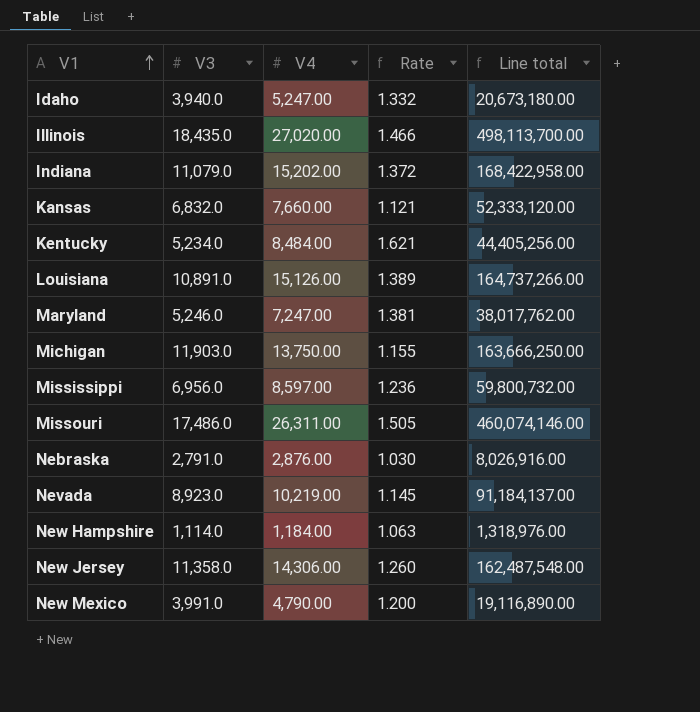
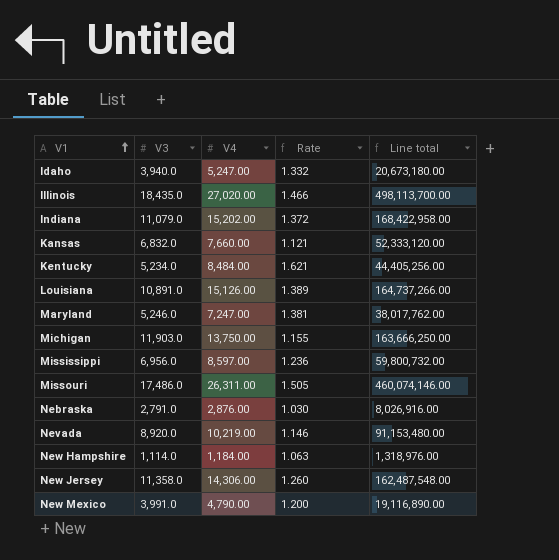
Nevada | V3: 8,923.0 -> 8,920.0
Nevada | Rate: 1.145 -> 1.146
Nevada | Line total: 91,184,137.00 -> 91,153,480.00

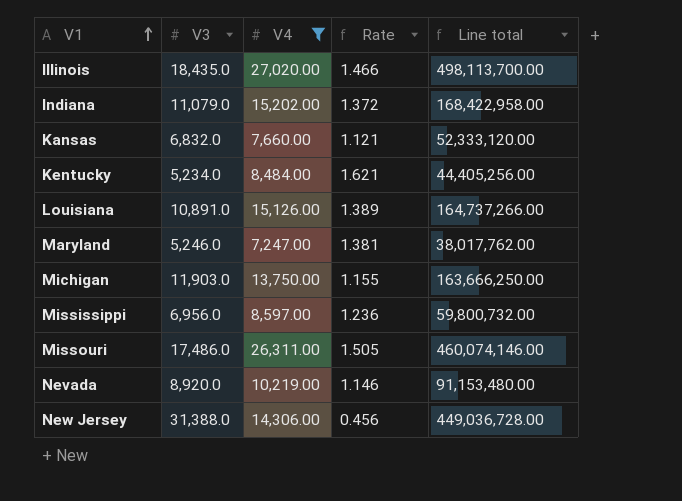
filter: none -> V4 >= 7,247.00
New Jersey | V3: 11,358.0 -> 31,388.0
New Jersey | Rate: 1.260 -> 0.456
New Jersey | Line total: 162,487,548.00 -> 449,036,728.00

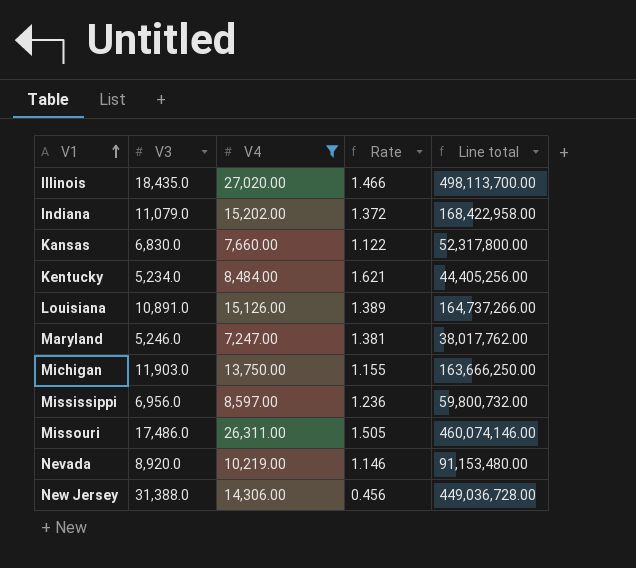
Kansas | V3: 6,832.0 -> 6,830.0
Kansas | Rate: 1.121 -> 1.122
Kansas | Line total: 52,333,120.00 -> 52,317,800.00

